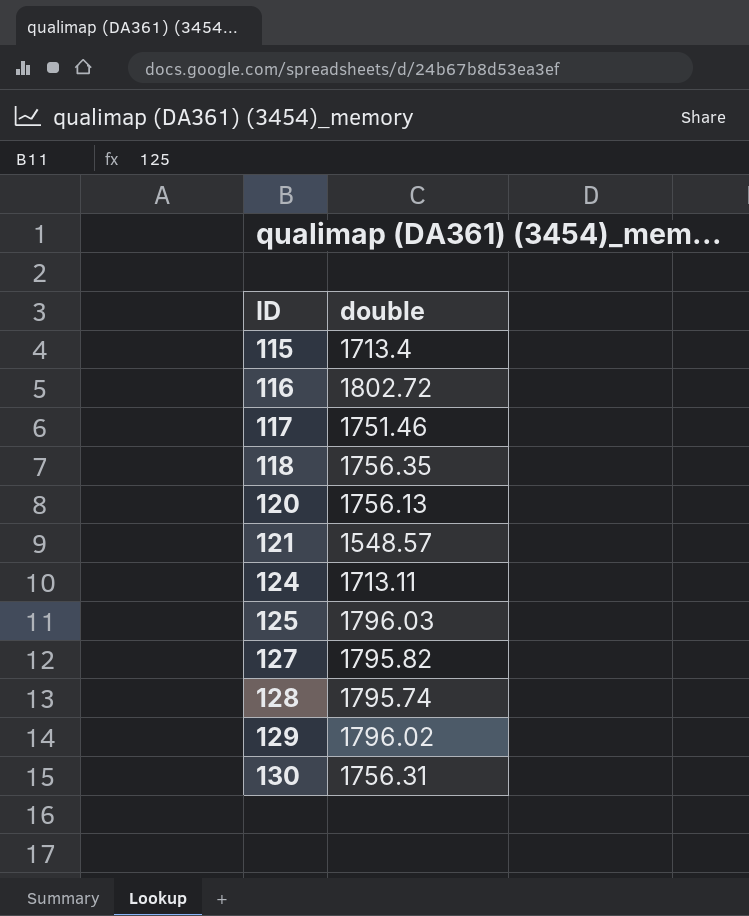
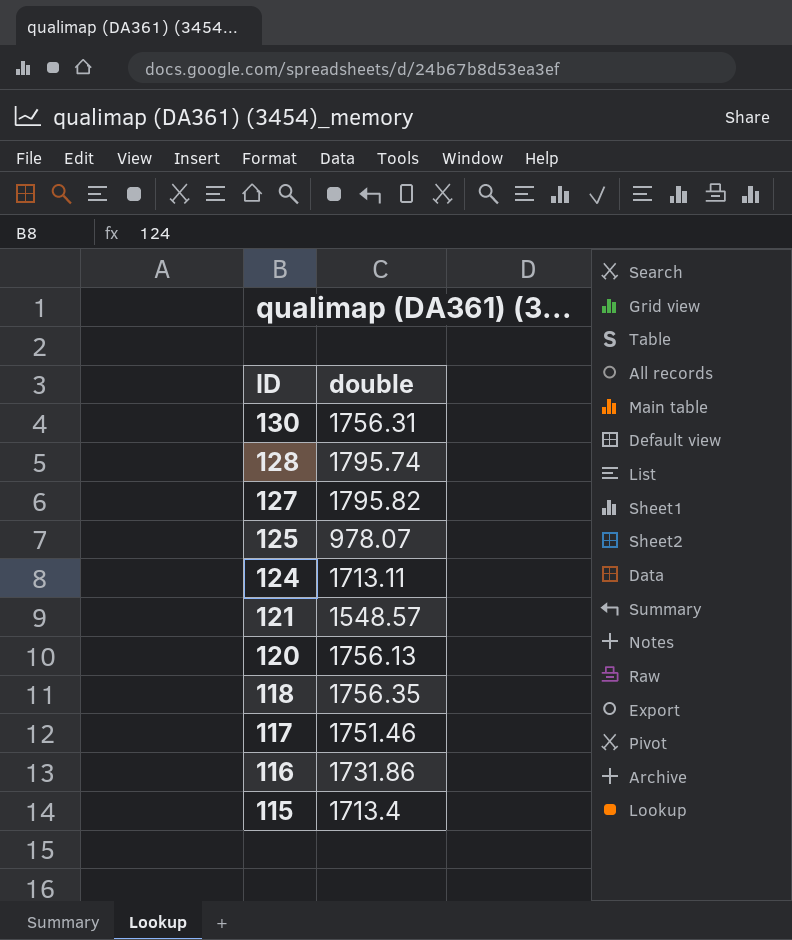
row order: ID ascending -> ID descending
row 129: 1796.02 -> none
125 | double: 1796.03 -> 978.07
116 | double: 1802.72 -> 1731.86

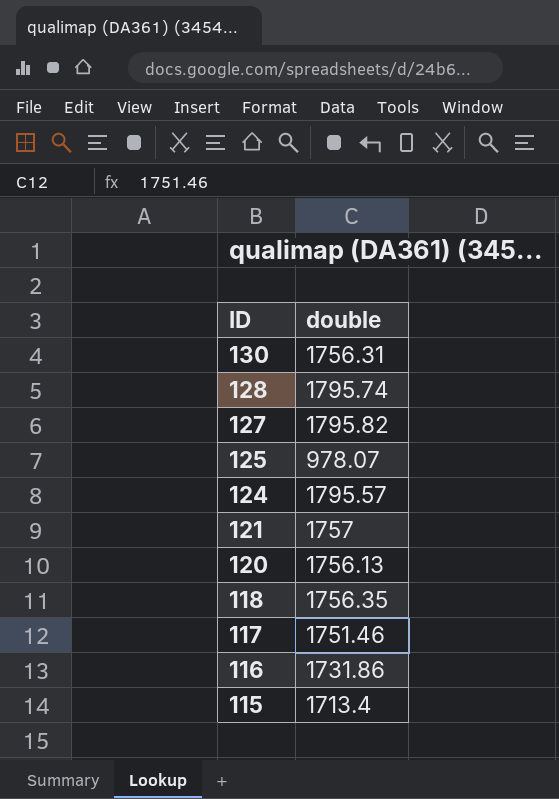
124 | double: 1713.11 -> 1795.57
121 | double: 1548.57 -> 1757

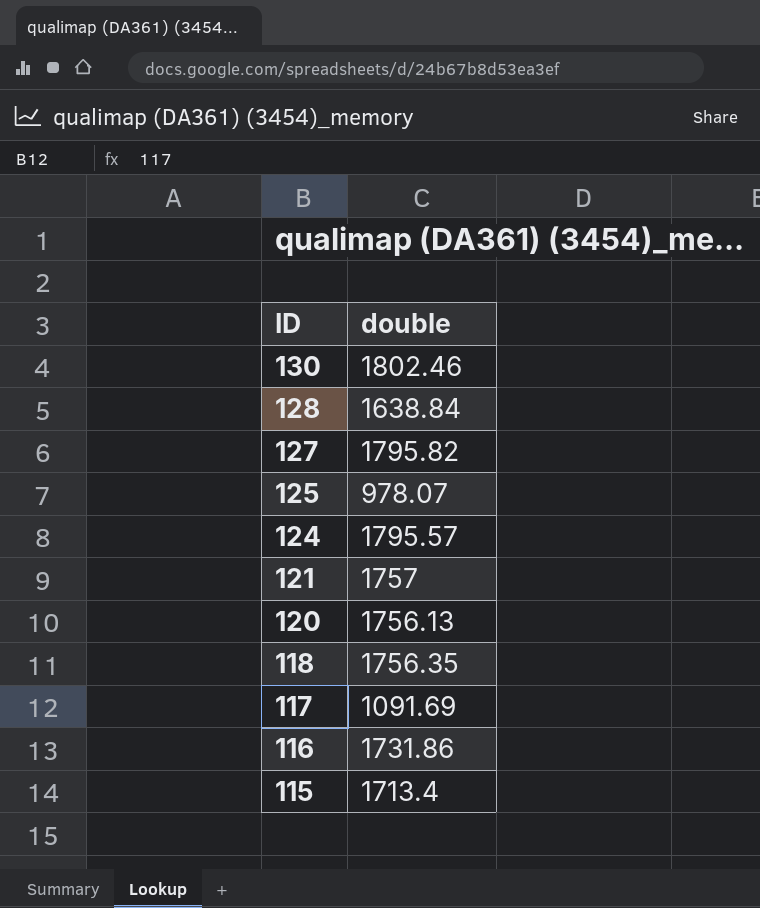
130 | double: 1756.31 -> 1802.46
128 | double: 1795.74 -> 1638.84
117 | double: 1751.46 -> 1091.69

